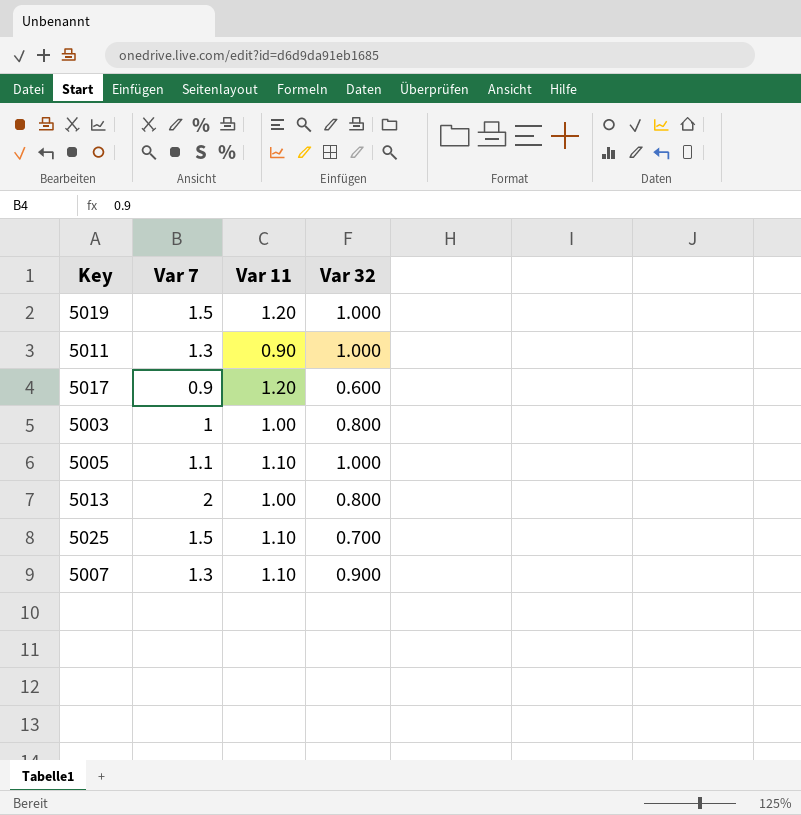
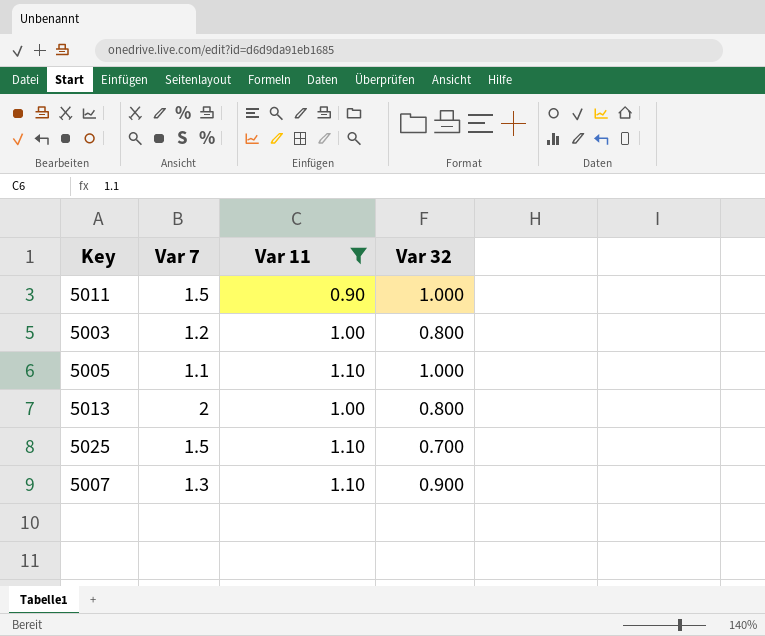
filter: none -> Var 11 != 1.20
5011 | Var 7: 1.3 -> 1.5
5003 | Var 7: 1 -> 1.2

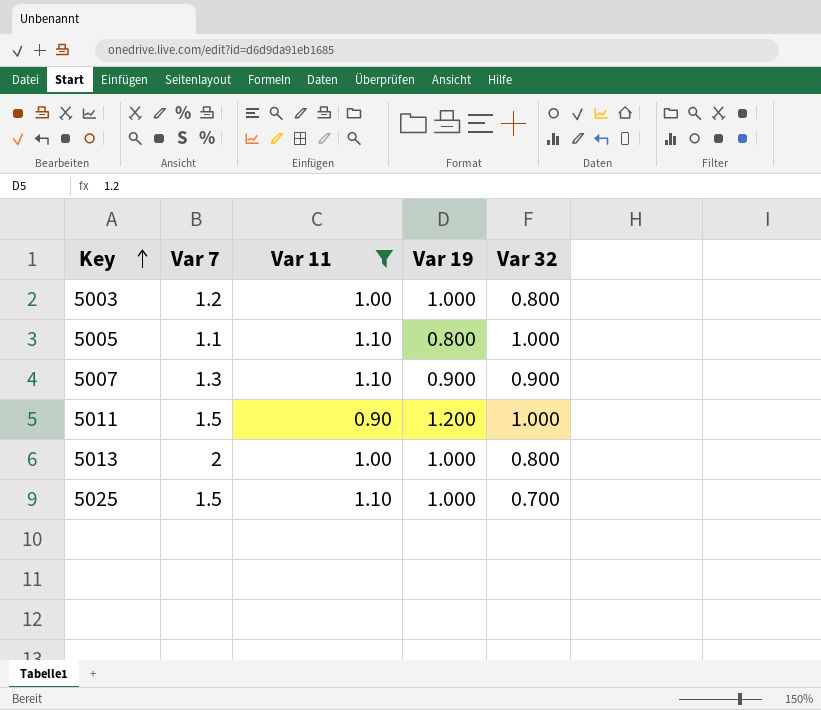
row order: none -> Key ascending
column Var 19 | position: none -> 4

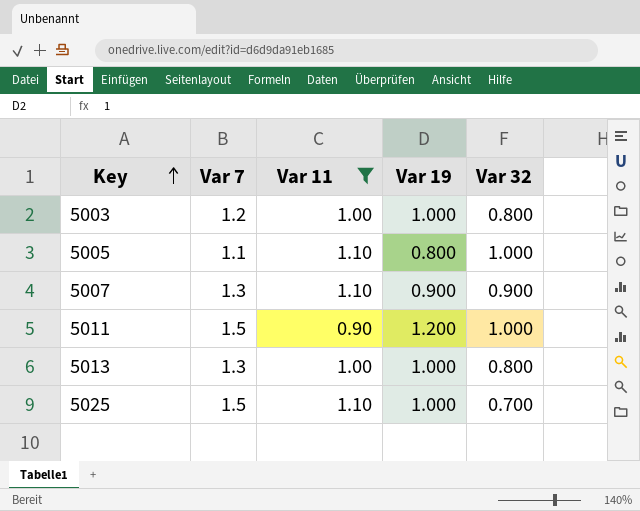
5013 | Var 7: 2 -> 1.3

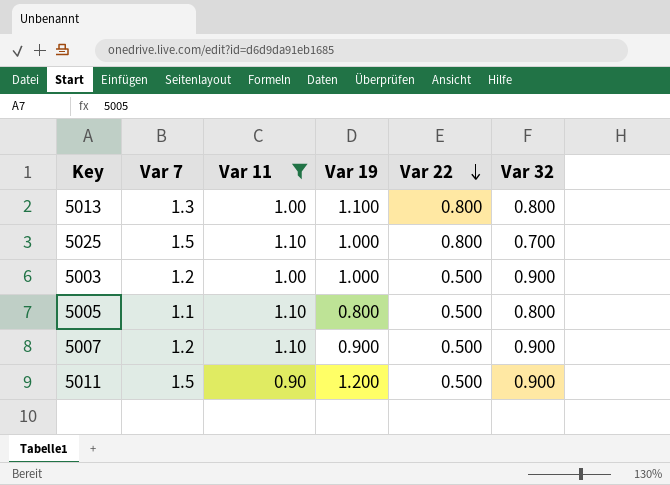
row order: Key ascending -> Var 22 descending
column Var 22 | position: none -> 5
5013 | Var 19: 1.000 -> 1.100
5003 | Var 32: 0.800 -> 0.900
5005 | Var 32: 1.000 -> 0.800
5007 | Var 7: 1.3 -> 1.2
5011 | Var 32: 1.000 -> 0.900

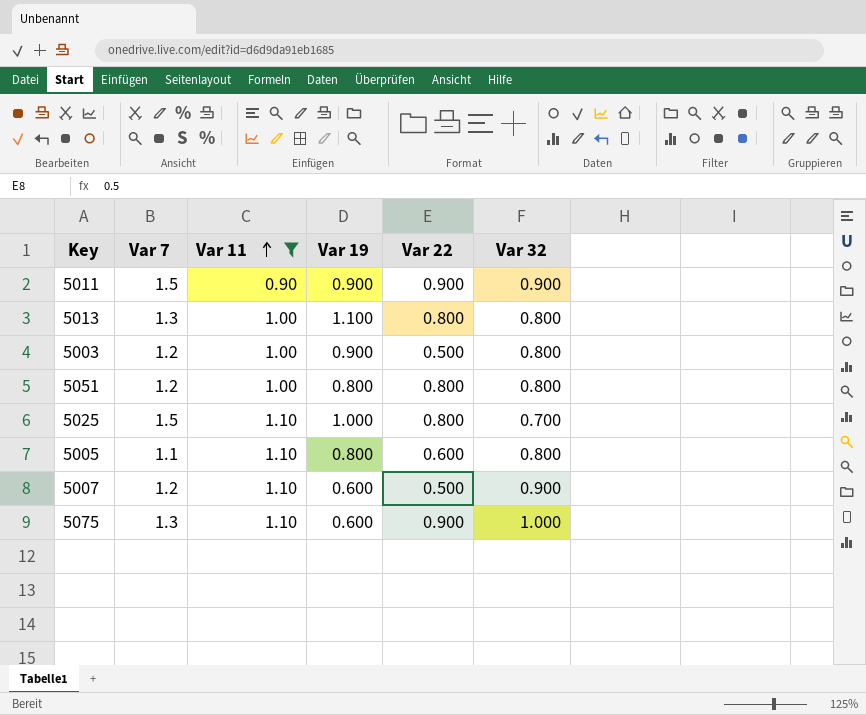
row order: Var 22 descending -> Var 11 ascending
5011 | Var 19: 1.200 -> 0.900
5011 | Var 22: 0.500 -> 0.900
5003 | Var 19: 1.000 -> 0.900
5003 | Var 32: 0.900 -> 0.800
row 5051: none -> 1.2 | 1.00 | 0.800 | 0.800 | 0.800
5005 | Var 22: 0.500 -> 0.600
5007 | Var 19: 0.900 -> 0.600
row 5075: none -> 1.3 | 1.10 | 0.600 | 0.900 | 1.000

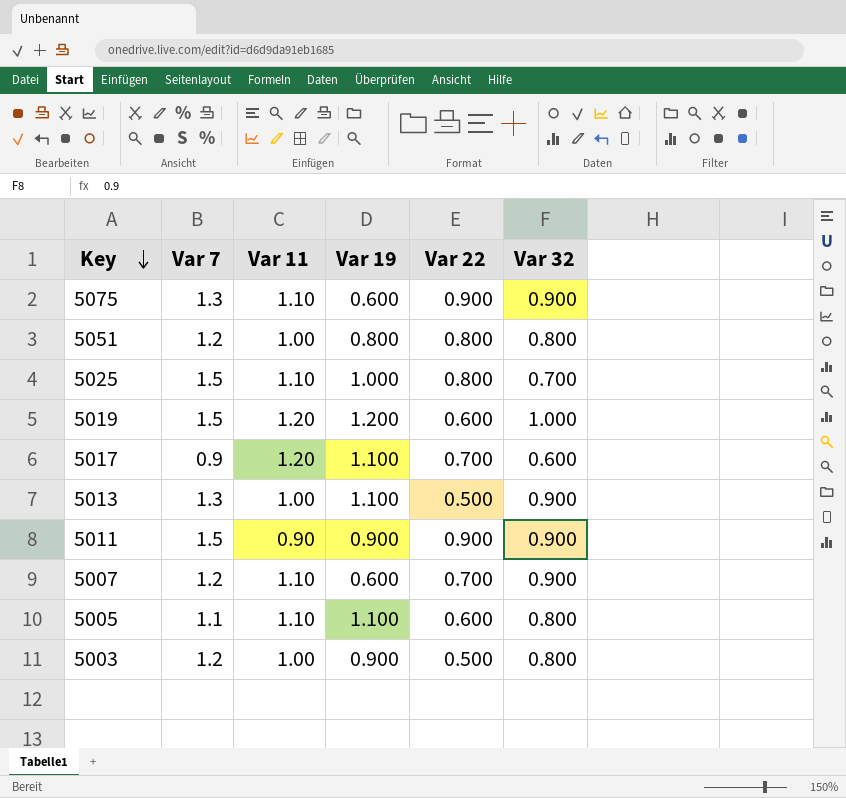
filter: Var 11 != 1.20 -> none
row order: Var 11 ascending -> Key descending
5075 | Var 32: 1.000 -> 0.900
5013 | Var 22: 0.800 -> 0.500
5013 | Var 32: 0.800 -> 0.900
5007 | Var 22: 0.500 -> 0.700
5005 | Var 19: 0.800 -> 1.100

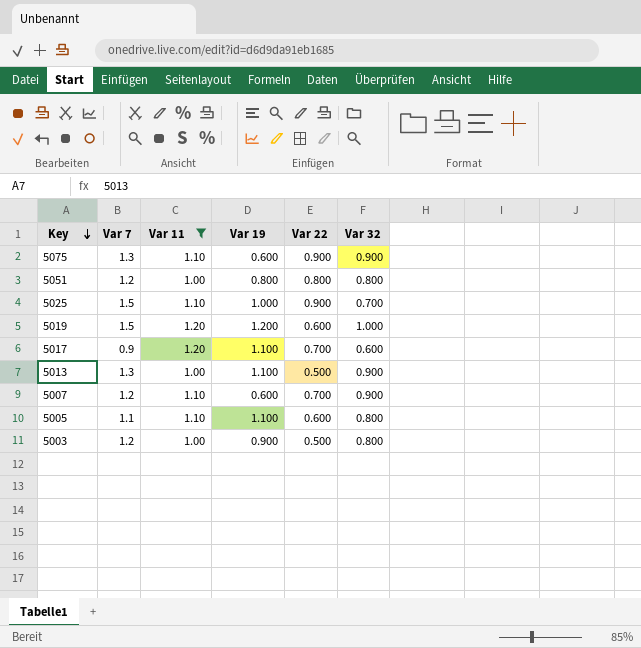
filter: none -> Var 11 != 0.90
5025 | Var 22: 0.800 -> 0.900

